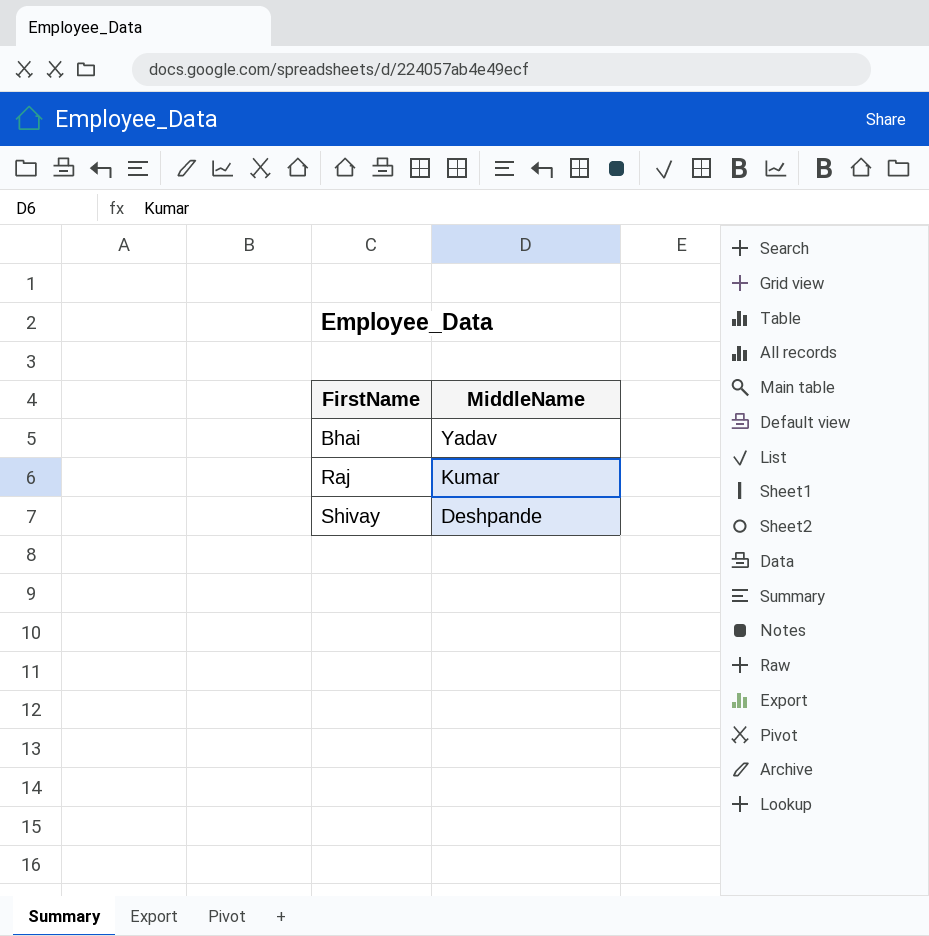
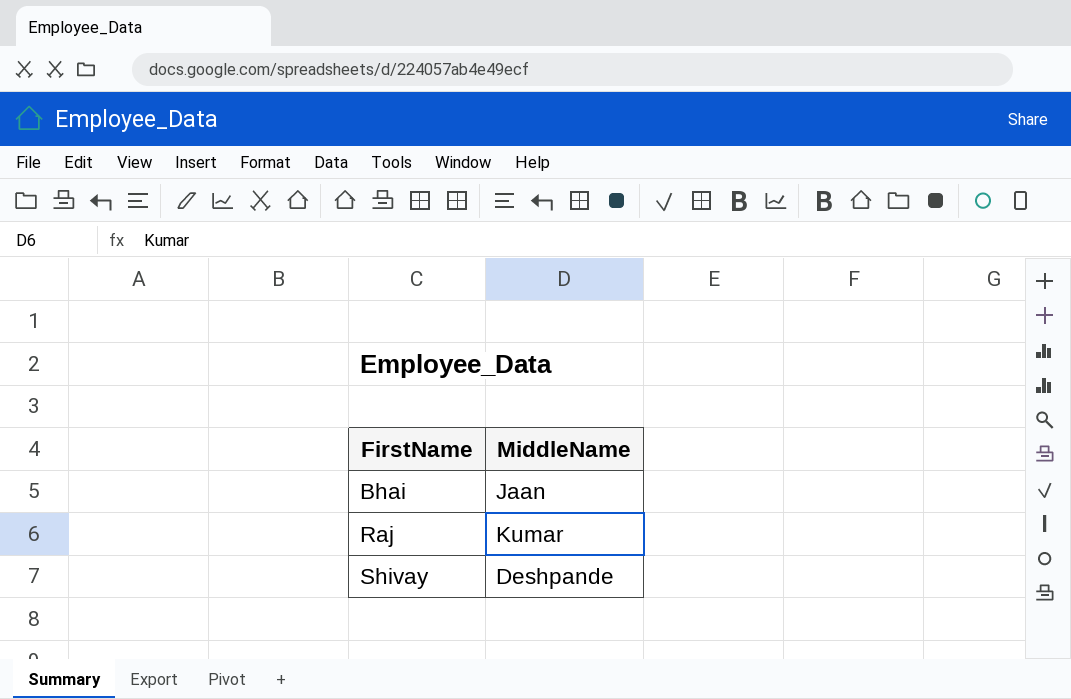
Bhai | MiddleName: Yadav -> Jaan

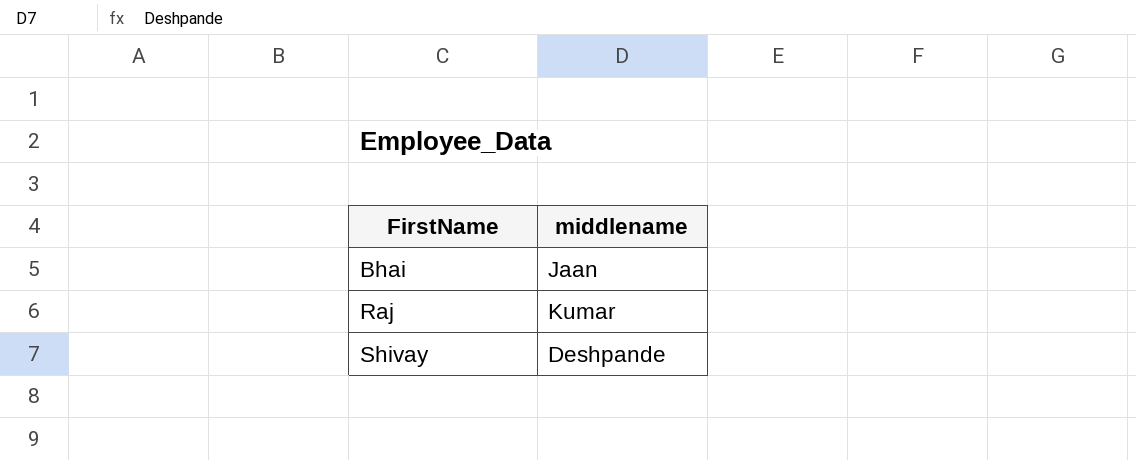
column name: MiddleName -> middlename

